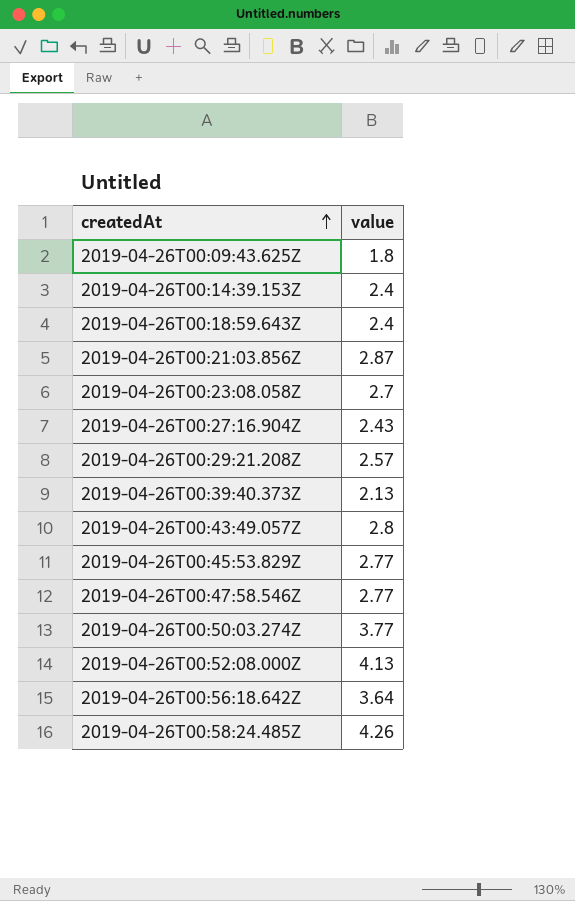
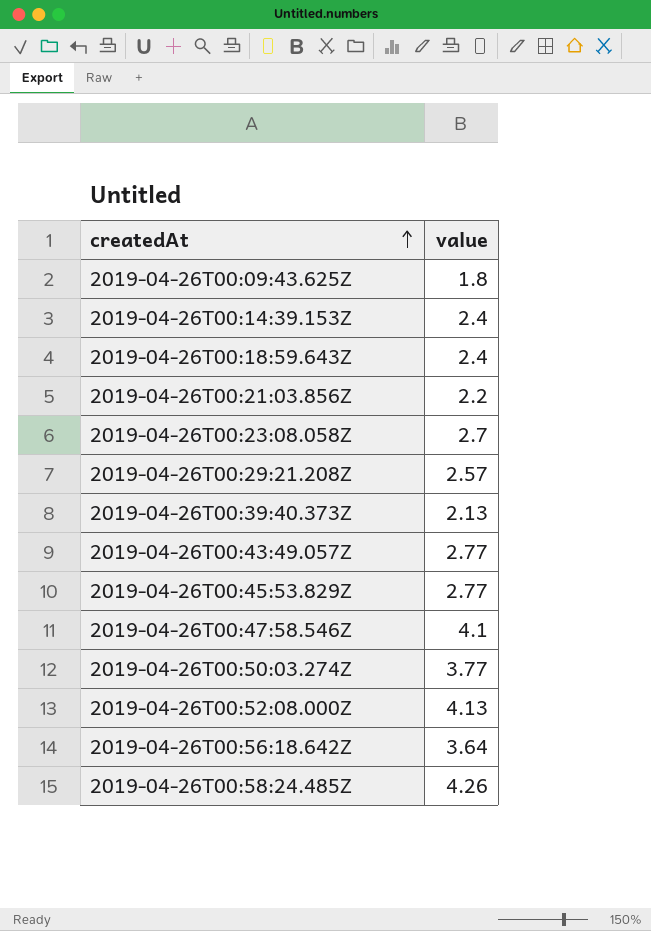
row 2019-04-26T00:27:16.904Z: 2.43 -> none
2019-04-26T00:21:03.856Z | value: 2.87 -> 2.2
2019-04-26T00:43:49.057Z | value: 2.8 -> 2.77
2019-04-26T00:47:58.546Z | value: 2.77 -> 4.1

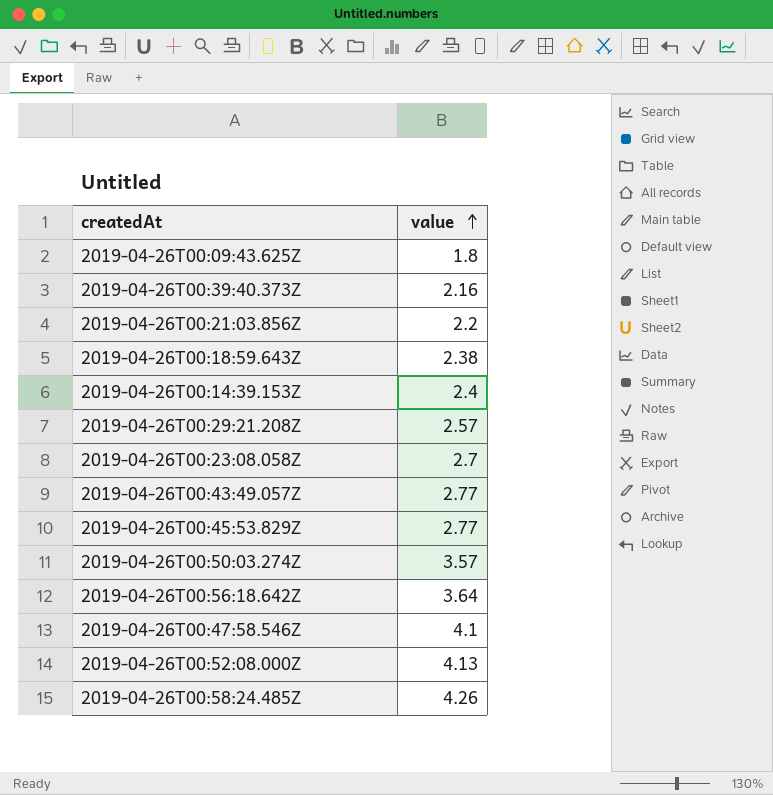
row order: createdAt ascending -> value ascending
2019-04-26T00:39:40.373Z | value: 2.13 -> 2.16
2019-04-26T00:18:59.643Z | value: 2.4 -> 2.38
2019-04-26T00:50:03.274Z | value: 3.77 -> 3.57

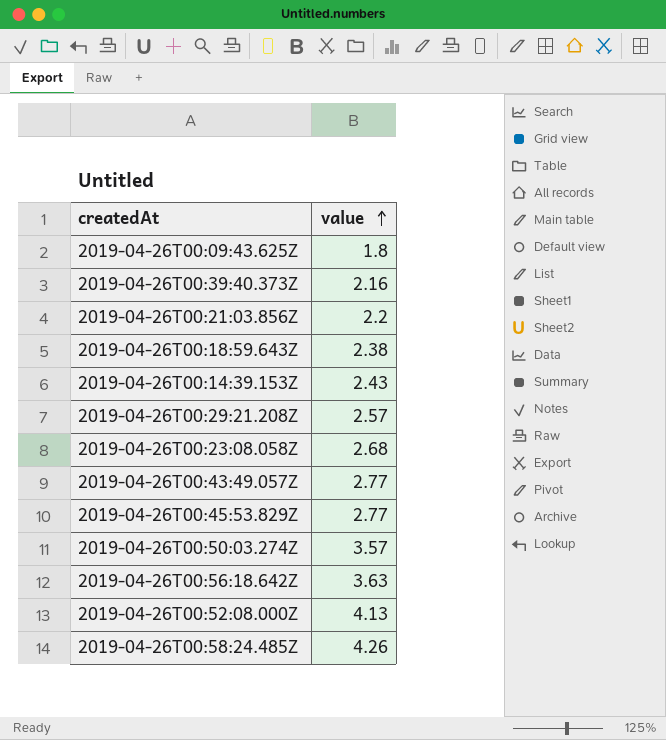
row 2019-04-26T00:47:58.546Z: 4.1 -> none
2019-04-26T00:14:39.153Z | value: 2.4 -> 2.43
2019-04-26T00:23:08.058Z | value: 2.7 -> 2.68
2019-04-26T00:56:18.642Z | value: 3.64 -> 3.63

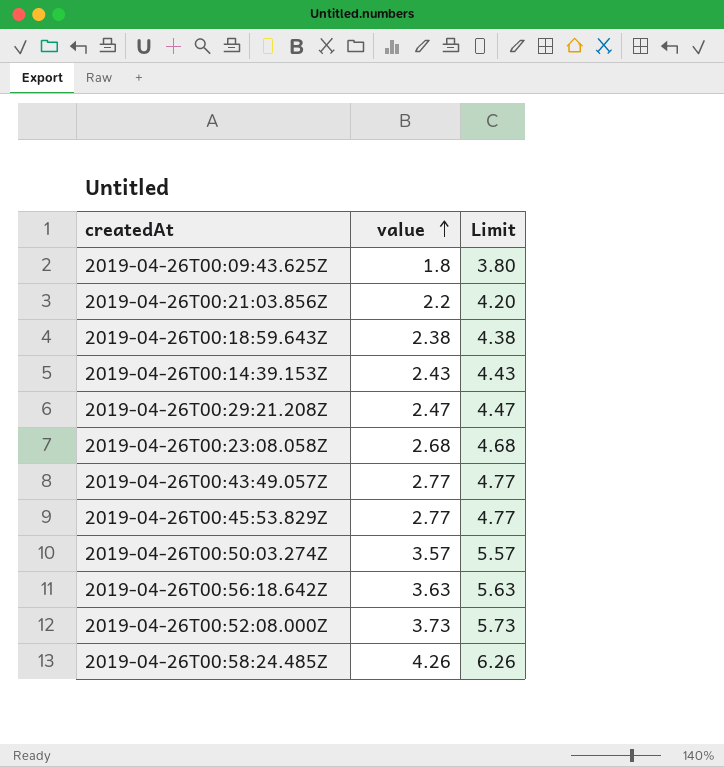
column Limit | formula: none -> [value] + 2
row 2019-04-26T00:39:40.373Z: 2.16 -> none
2019-04-26T00:29:21.208Z | value: 2.57 -> 2.47
2019-04-26T00:52:08.000Z | value: 4.13 -> 3.73

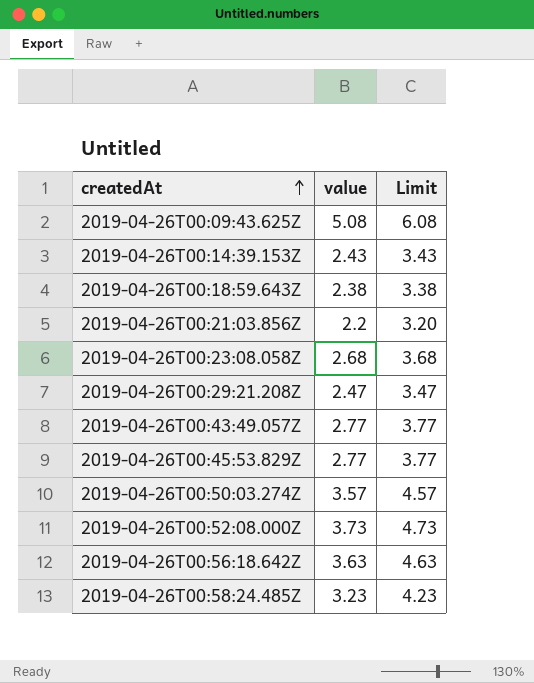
row order: value ascending -> createdAt ascending
column Limit | formula: [value] + 2 -> [value] + 1
2019-04-26T00:09:43.625Z | value: 1.8 -> 5.08
2019-04-26T00:58:24.485Z | value: 4.26 -> 3.23

